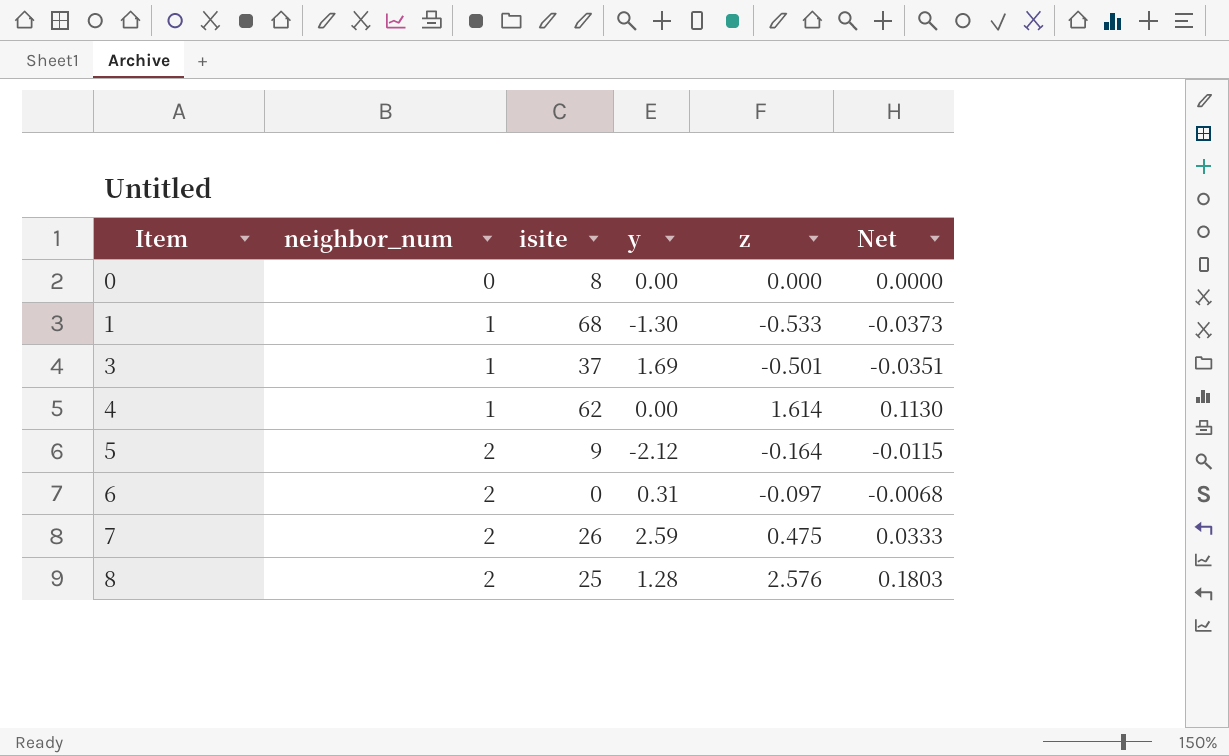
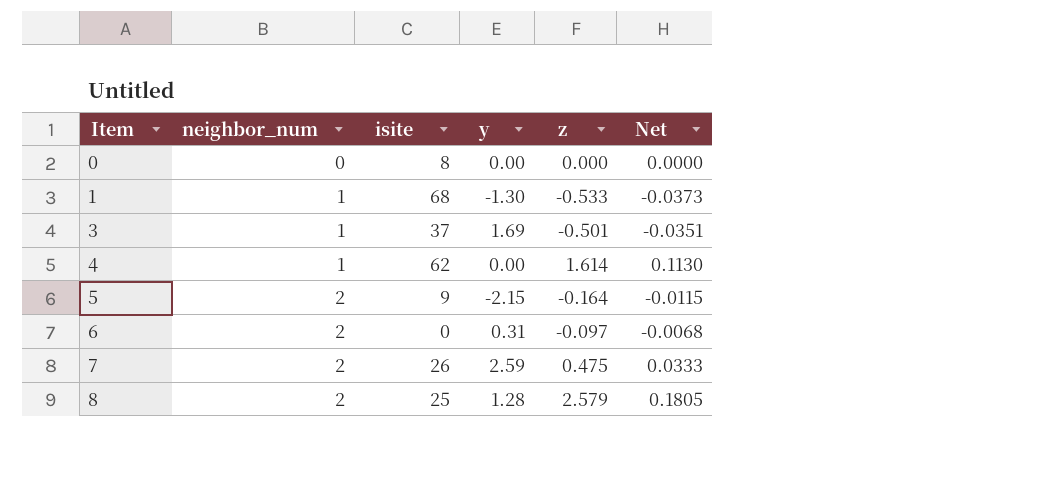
5 | y: -2.12 -> -2.15
8 | z: 2.576 -> 2.579
8 | Net: 0.1803 -> 0.1805

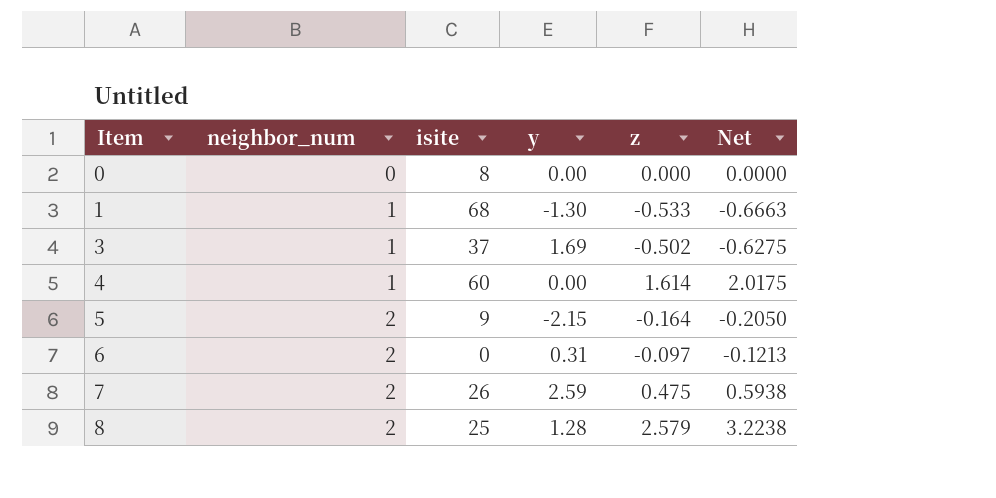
column Net | formula: [z] * 0.07 -> [z] * 1.25
3 | z: -0.501 -> -0.502
4 | isite: 62 -> 60

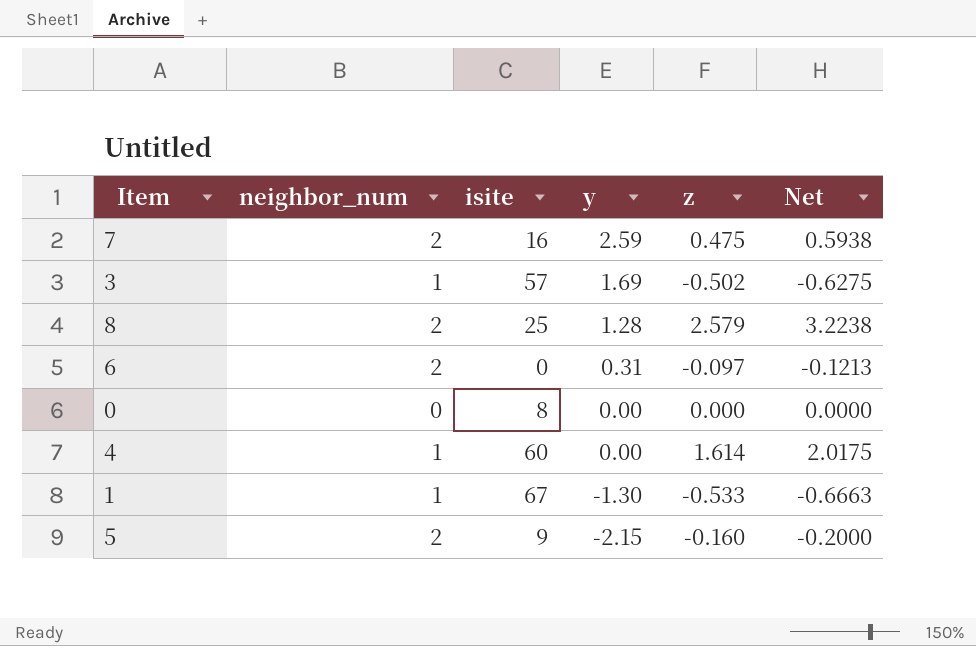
row order: Item ascending -> y descending
7 | isite: 26 -> 16
3 | isite: 37 -> 57
1 | isite: 68 -> 67
5 | z: -0.164 -> -0.160
5 | Net: -0.2050 -> -0.2000

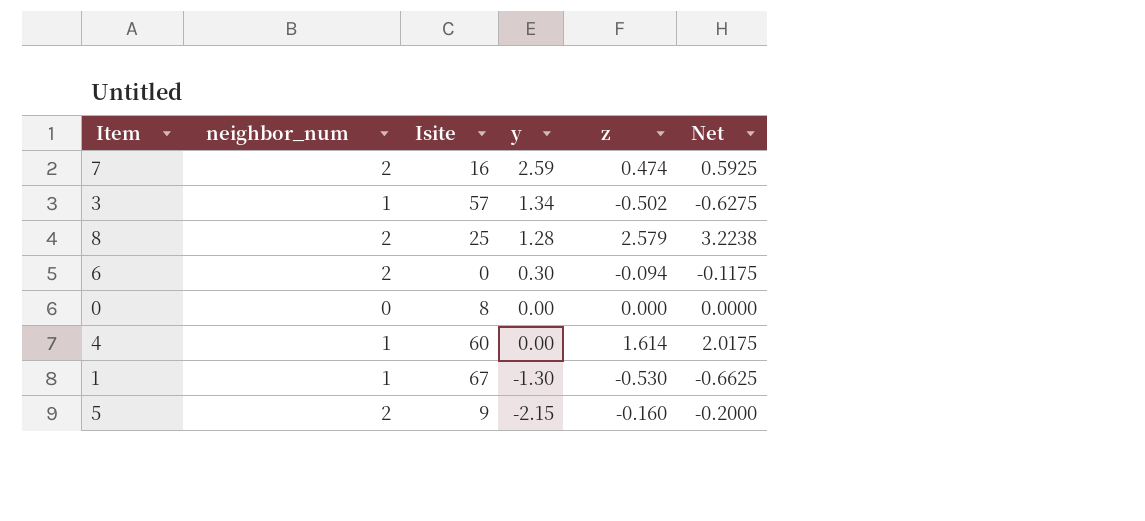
column name: isite -> Isite
7 | z: 0.475 -> 0.474
7 | Net: 0.5938 -> 0.5925
3 | y: 1.69 -> 1.34
6 | y: 0.31 -> 0.30
6 | z: -0.097 -> -0.094
6 | Net: -0.1213 -> -0.1175
1 | z: -0.533 -> -0.530
1 | Net: -0.6663 -> -0.6625

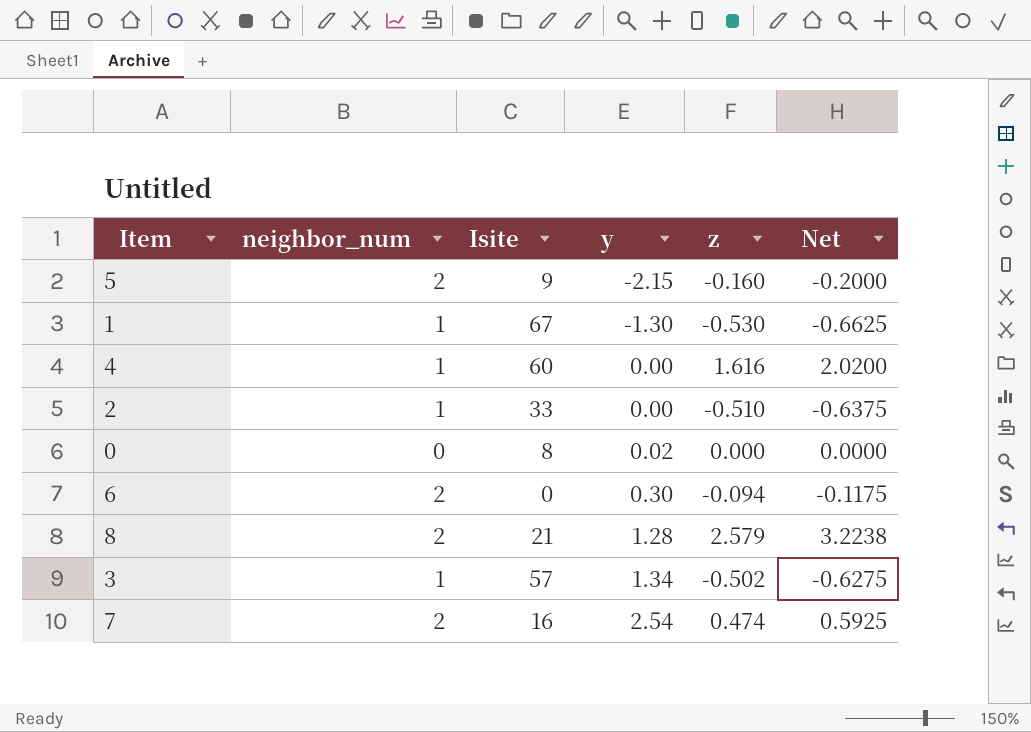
row order: y descending -> y ascending
4 | z: 1.614 -> 1.616
4 | Net: 2.0175 -> 2.0200
row 2: none -> 1 | 33 | 0.00 | -0.510 | -0.6375
0 | y: 0.00 -> 0.02
8 | Isite: 25 -> 21
7 | y: 2.59 -> 2.54

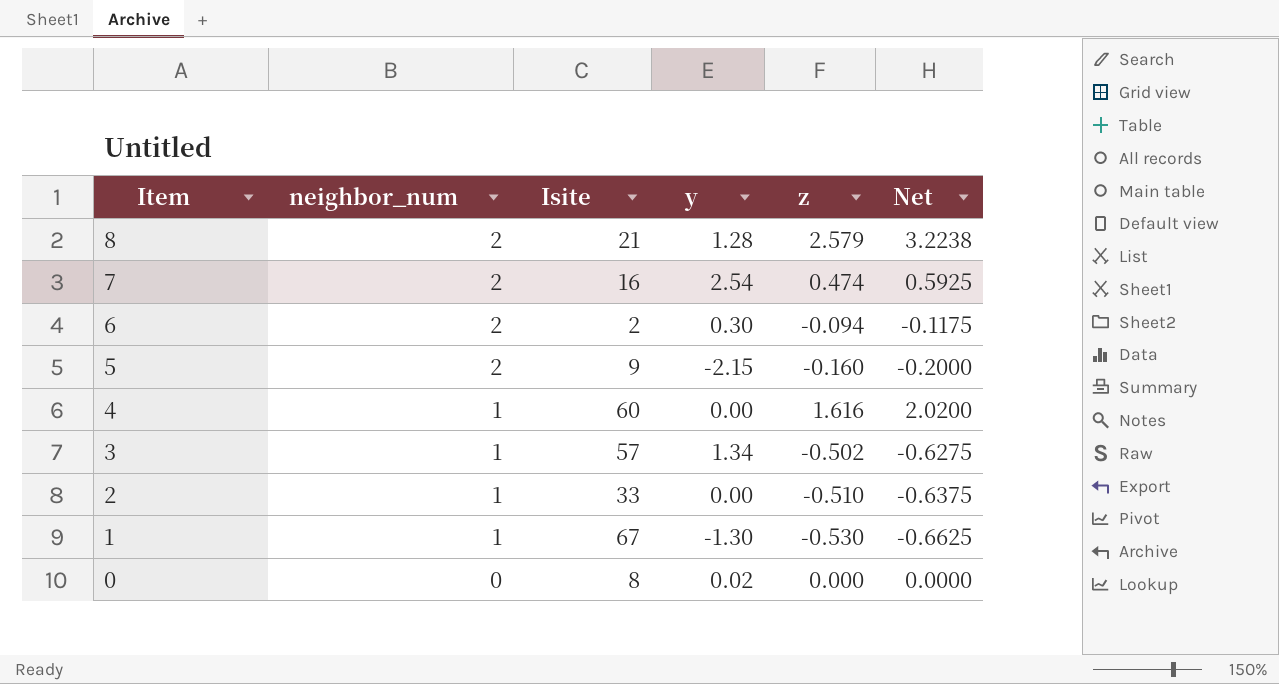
row order: y ascending -> Item descending
6 | Isite: 0 -> 2

